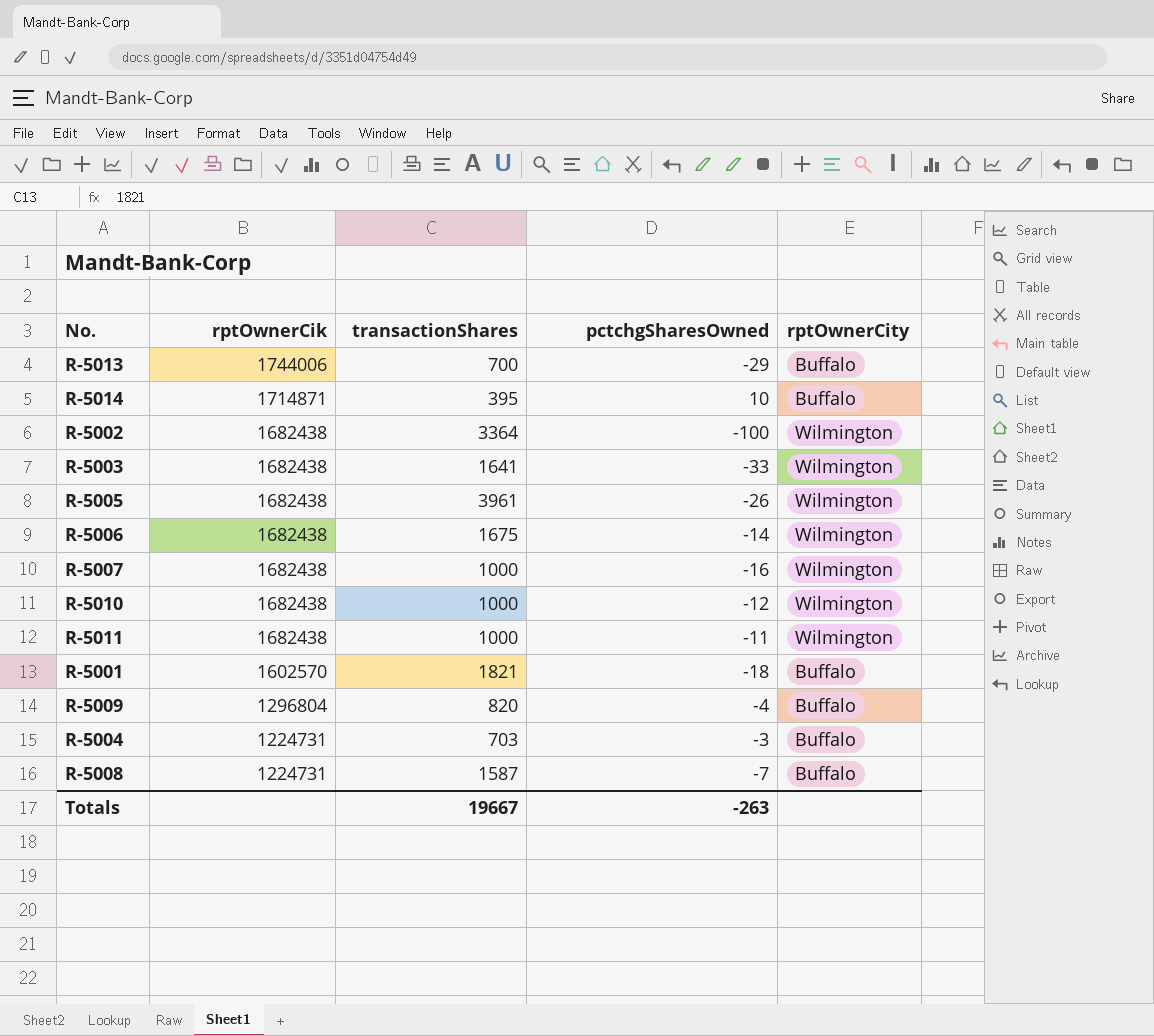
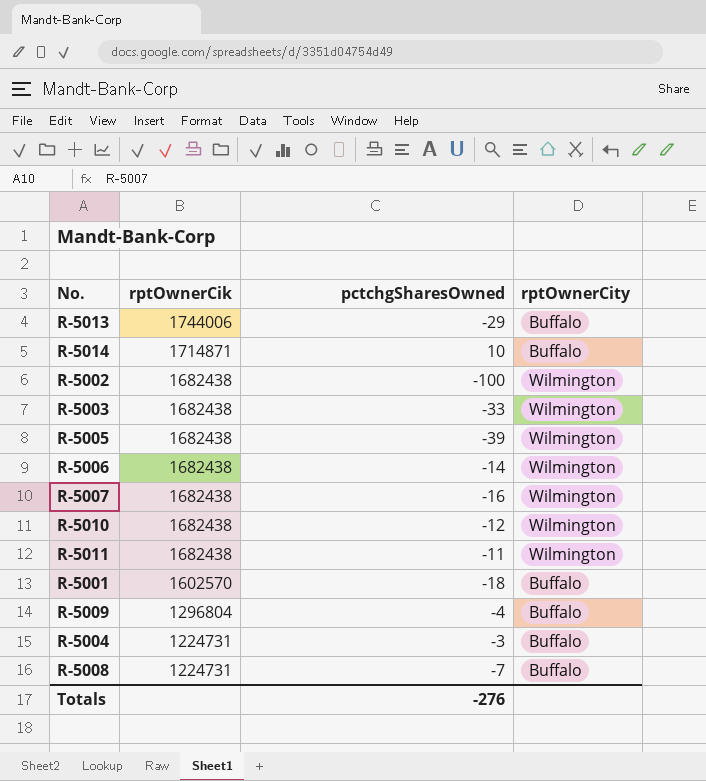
column transactionShares | position: 3 -> none
R-5005 | pctchgSharesOwned: -26 -> -39
Totals | pctchgSharesOwned: -263 -> -276

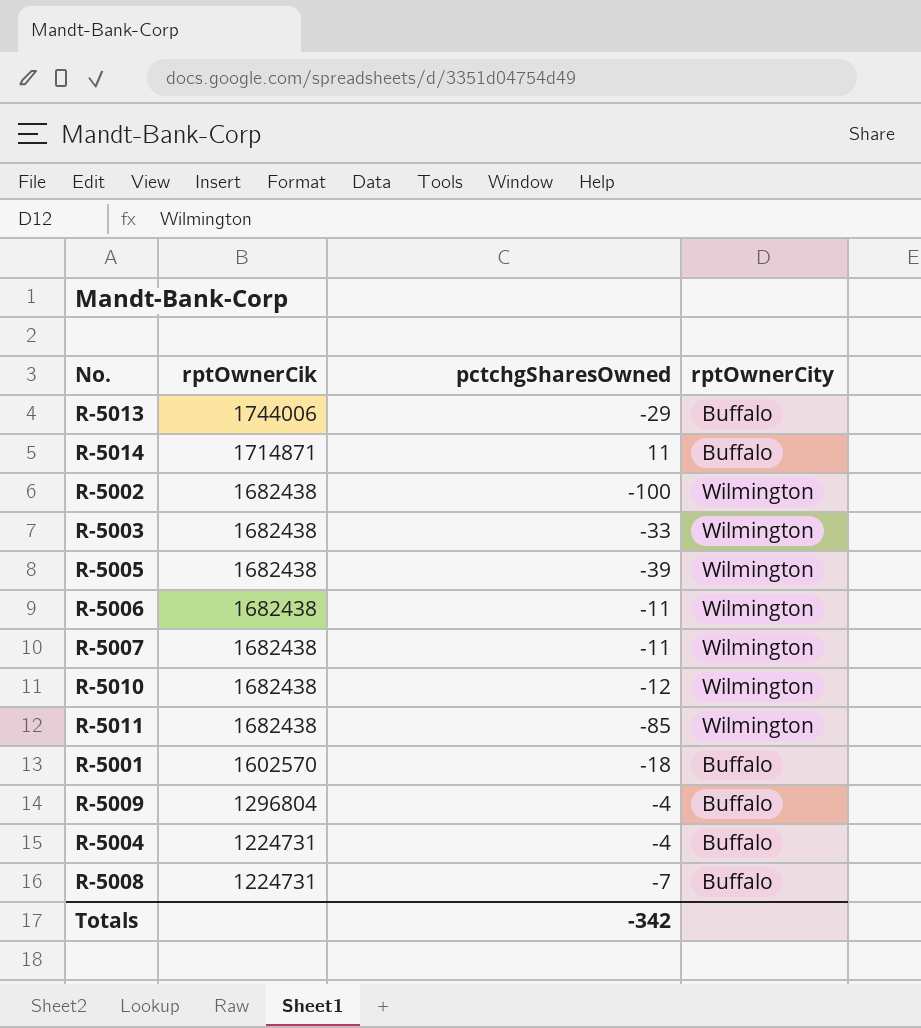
R-5014 | pctchgSharesOwned: 10 -> 11
R-5006 | pctchgSharesOwned: -14 -> -11
R-5007 | pctchgSharesOwned: -16 -> -11
R-5011 | pctchgSharesOwned: -11 -> -85
R-5004 | pctchgSharesOwned: -3 -> -4
Totals | pctchgSharesOwned: -276 -> -342

